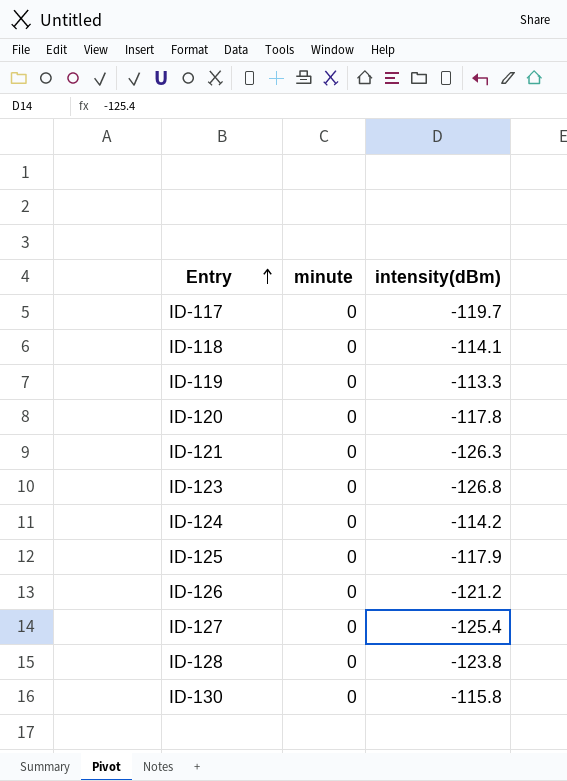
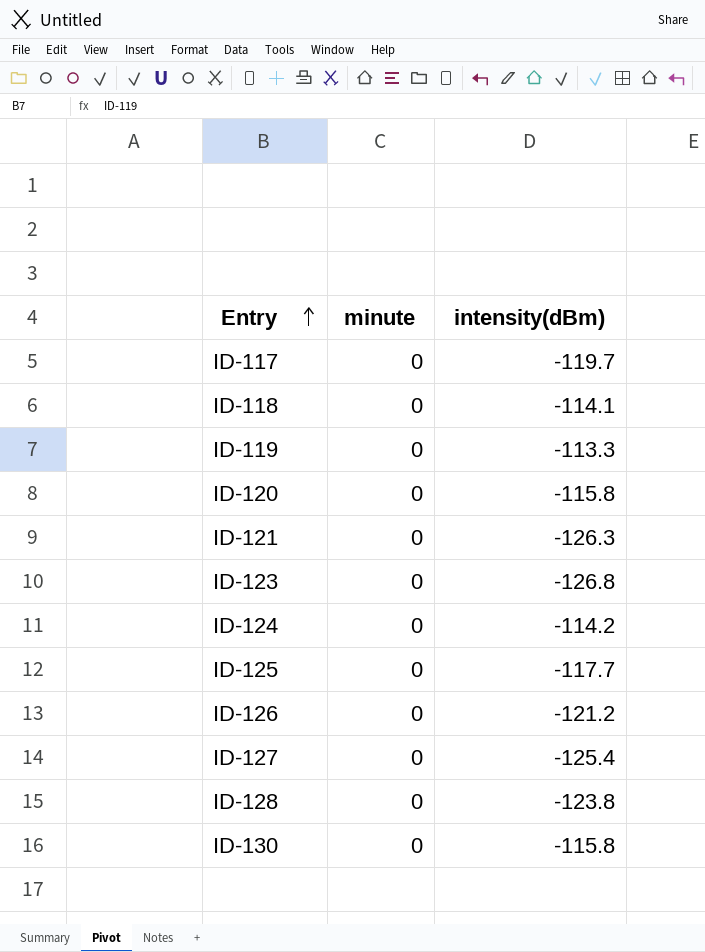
ID-120 | intensity(dBm): -117.8 -> -115.8
ID-125 | intensity(dBm): -117.9 -> -117.7

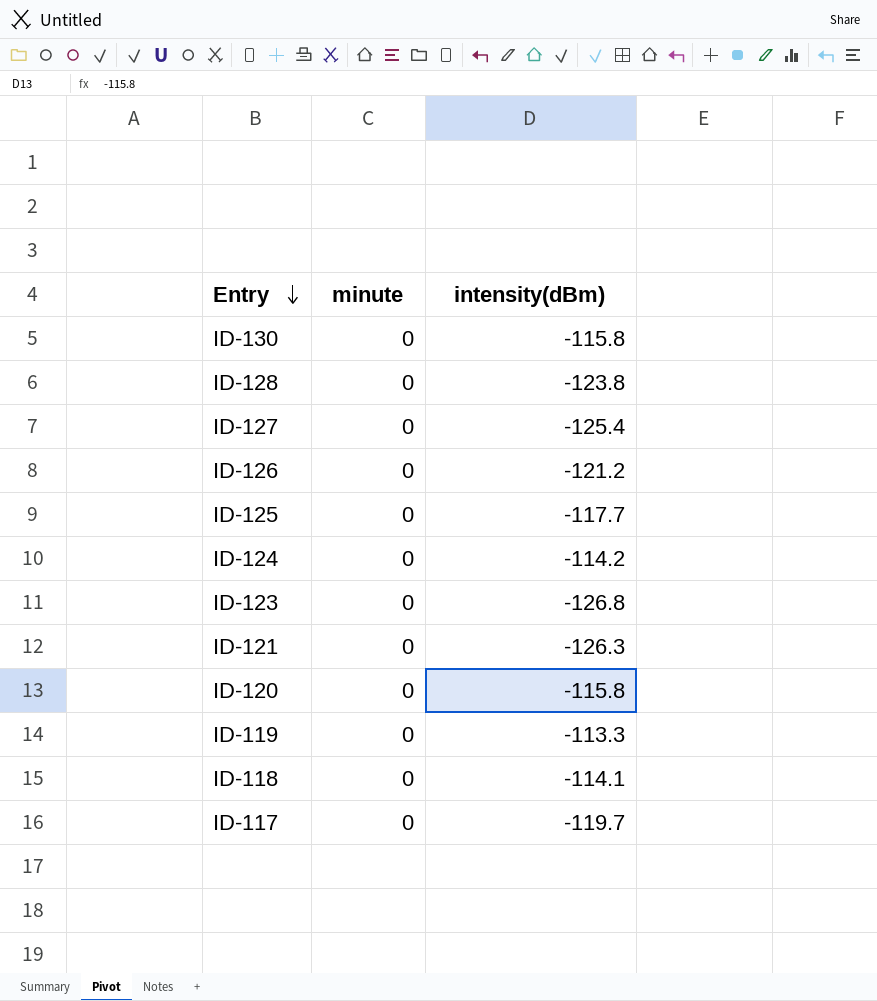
row order: Entry ascending -> Entry descending

